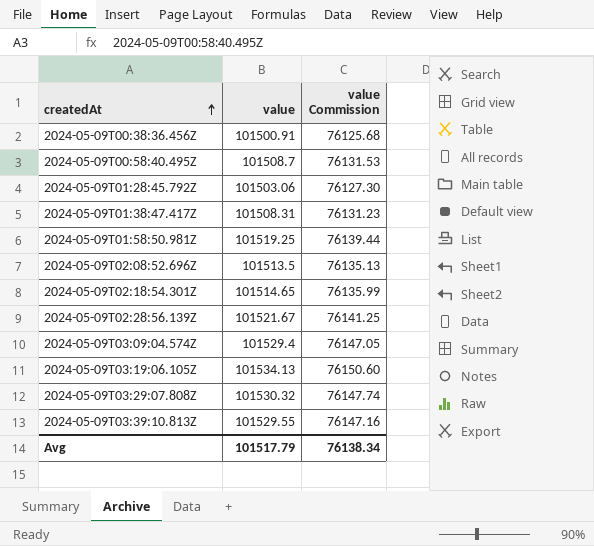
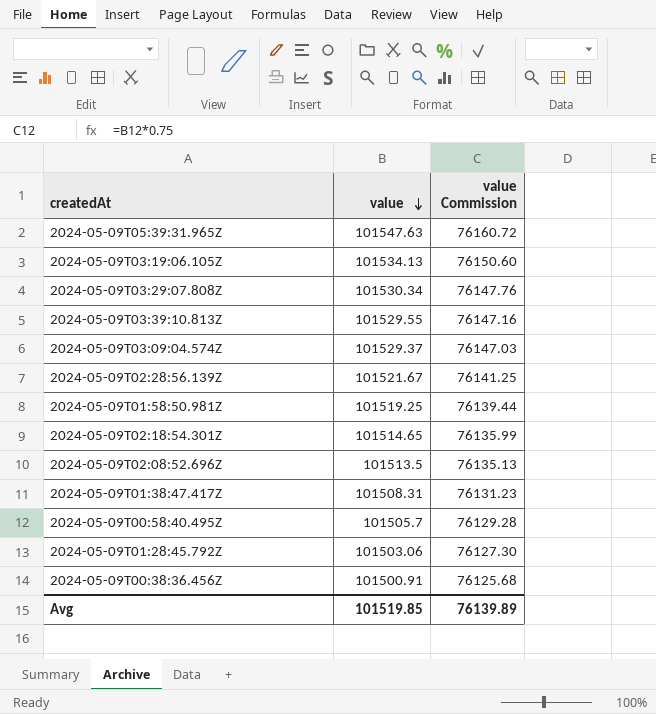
row order: createdAt ascending -> value descending
row 2024-05-09T05:39:31.965Z: none -> 101547.63 | 76160.72
2024-05-09T03:29:07.808Z | value: 101530.32 -> 101530.34
2024-05-09T03:29:07.808Z | value Commission: 76147.74 -> 76147.76
2024-05-09T03:09:04.574Z | value: 101529.4 -> 101529.37
2024-05-09T03:09:04.574Z | value Commission: 76147.05 -> 76147.03
2024-05-09T00:58:40.495Z | value: 101508.7 -> 101505.7
2024-05-09T00:58:40.495Z | value Commission: 76131.53 -> 76129.28
Avg | value: 101517.79 -> 101519.85
Avg | value Commission: 76138.34 -> 76139.89

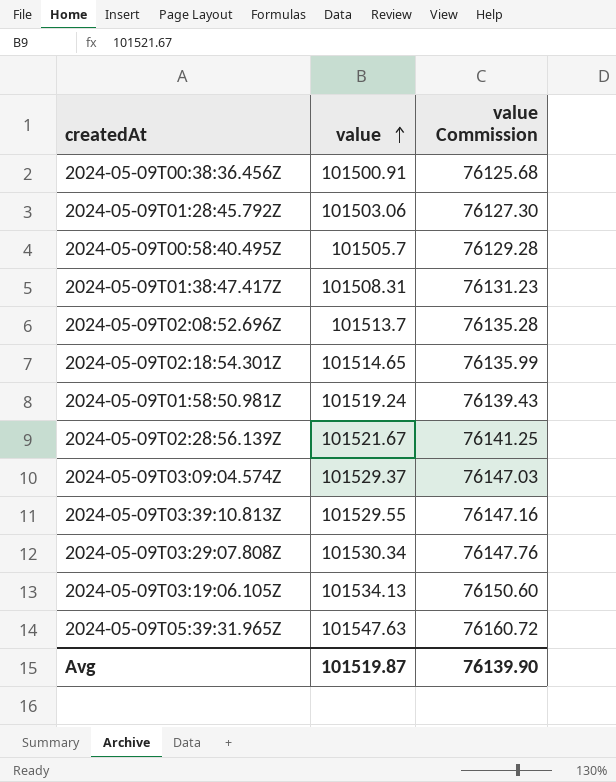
row order: value descending -> value ascending
2024-05-09T02:08:52.696Z | value: 101513.5 -> 101513.7
2024-05-09T02:08:52.696Z | value Commission: 76135.13 -> 76135.28
2024-05-09T01:58:50.981Z | value: 101519.25 -> 101519.24
2024-05-09T01:58:50.981Z | value Commission: 76139.44 -> 76139.43
Avg | value: 101519.85 -> 101519.87
Avg | value Commission: 76139.89 -> 76139.90

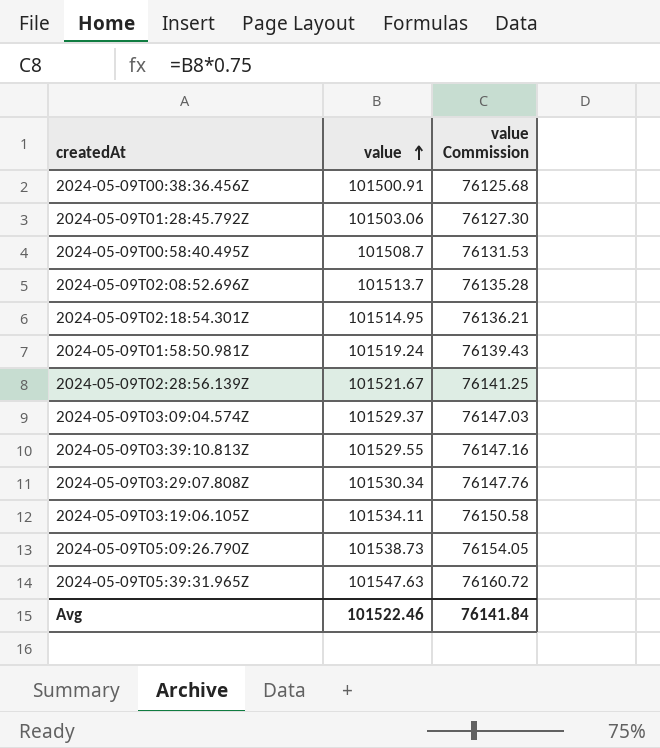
row 2024-05-09T01:38:47.417Z: 101508.31 | 76131.23 -> none
2024-05-09T00:58:40.495Z | value: 101505.7 -> 101508.7
2024-05-09T00:58:40.495Z | value Commission: 76129.28 -> 76131.53
2024-05-09T02:18:54.301Z | value: 101514.65 -> 101514.95
2024-05-09T02:18:54.301Z | value Commission: 76135.99 -> 76136.21
2024-05-09T03:19:06.105Z | value: 101534.13 -> 101534.11
2024-05-09T03:19:06.105Z | value Commission: 76150.60 -> 76150.58
row 2024-05-09T05:09:26.790Z: none -> 101538.73 | 76154.05
Avg | value: 101519.87 -> 101522.46
Avg | value Commission: 76139.90 -> 76141.84

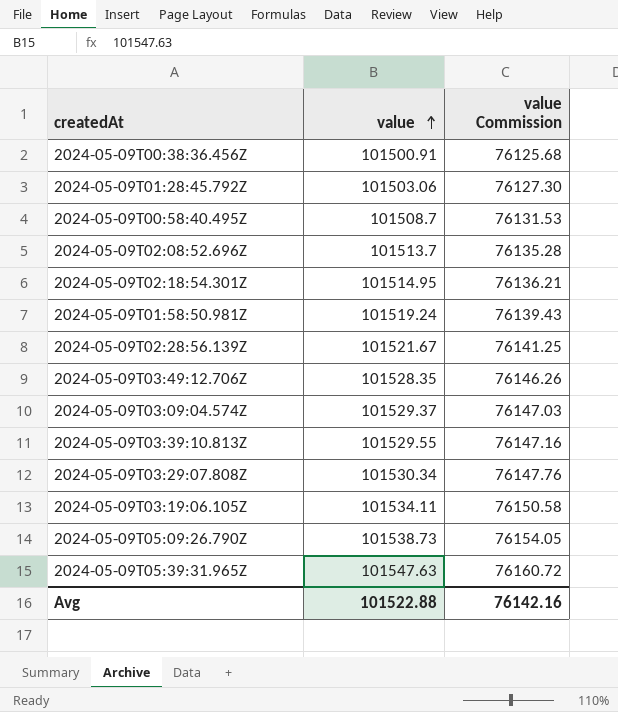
row 2024-05-09T03:49:12.706Z: none -> 101528.35 | 76146.26
Avg | value: 101522.46 -> 101522.88
Avg | value Commission: 76141.84 -> 76142.16

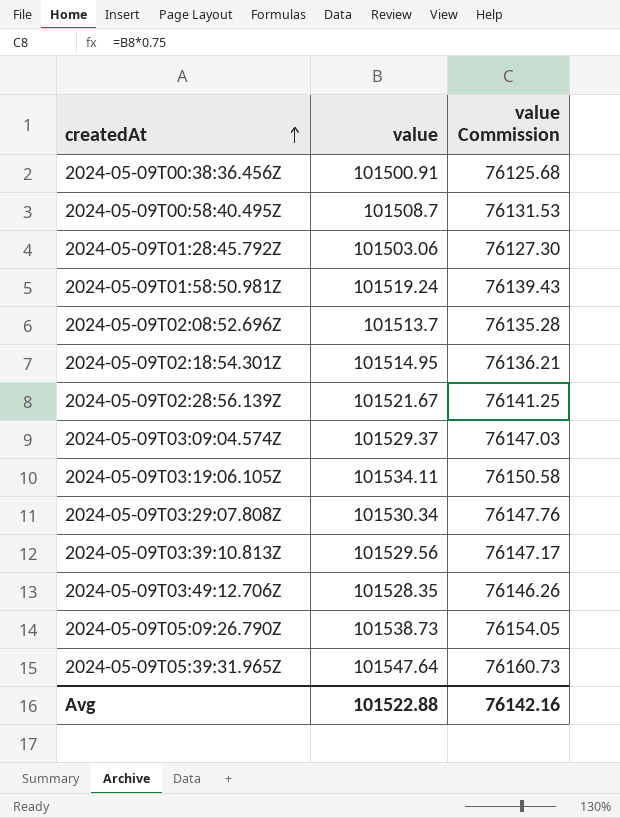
row order: value ascending -> createdAt ascending
2024-05-09T03:39:10.813Z | value: 101529.55 -> 101529.56
2024-05-09T03:39:10.813Z | value Commission: 76147.16 -> 76147.17
2024-05-09T05:39:31.965Z | value: 101547.63 -> 101547.64
2024-05-09T05:39:31.965Z | value Commission: 76160.72 -> 76160.73

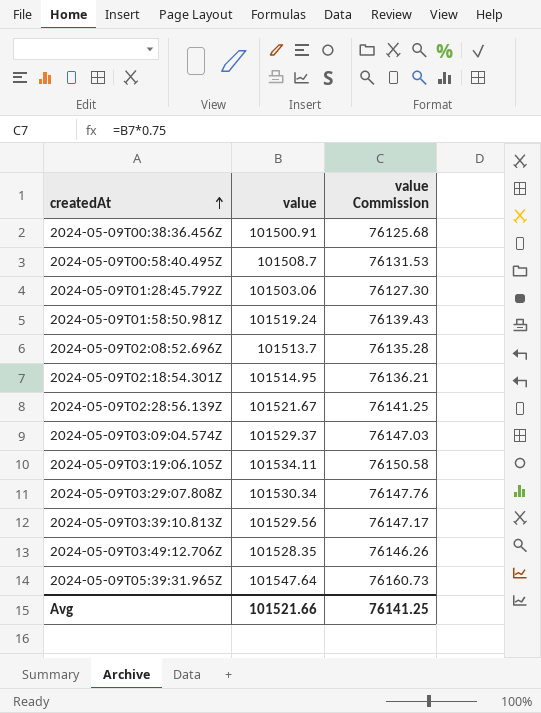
row 2024-05-09T05:09:26.790Z: 101538.73 | 76154.05 -> none
Avg | value: 101522.88 -> 101521.66
Avg | value Commission: 76142.16 -> 76141.25

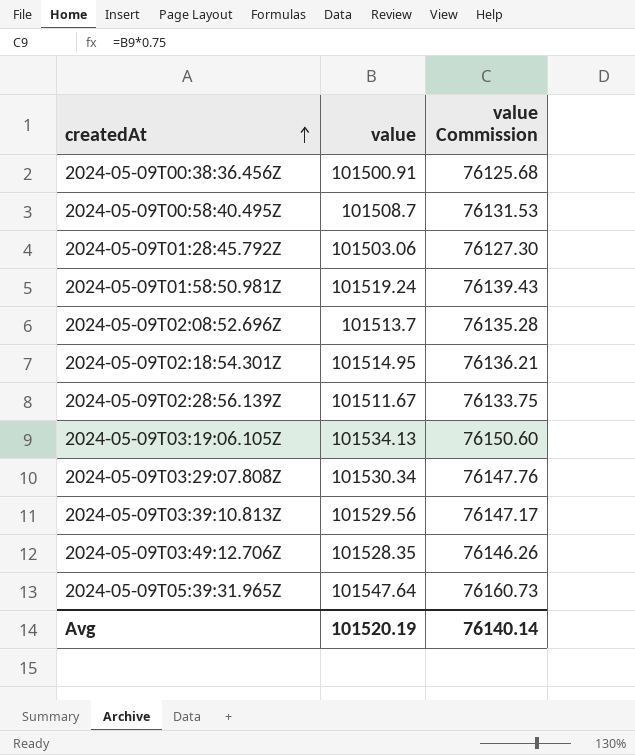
row 2024-05-09T03:09:04.574Z: 101529.37 | 76147.03 -> none
2024-05-09T02:28:56.139Z | value: 101521.67 -> 101511.67
2024-05-09T02:28:56.139Z | value Commission: 76141.25 -> 76133.75
2024-05-09T03:19:06.105Z | value: 101534.11 -> 101534.13
2024-05-09T03:19:06.105Z | value Commission: 76150.58 -> 76150.60
Avg | value: 101521.66 -> 101520.19
Avg | value Commission: 76141.25 -> 76140.14

